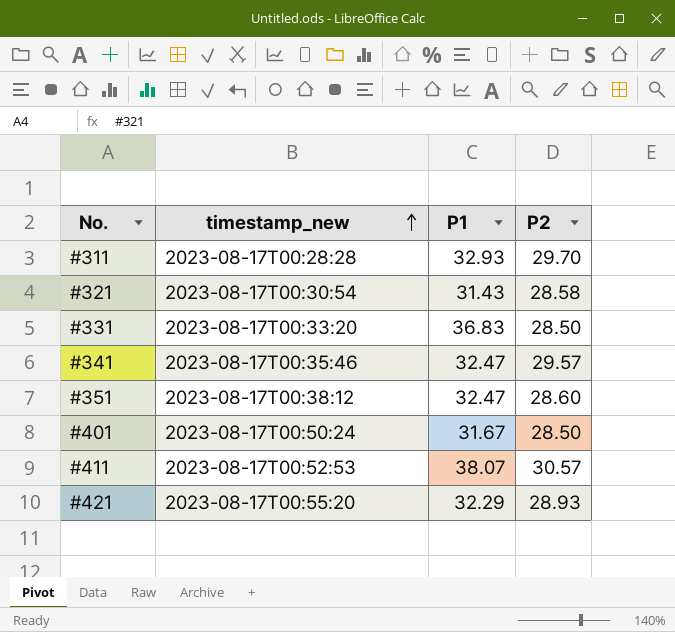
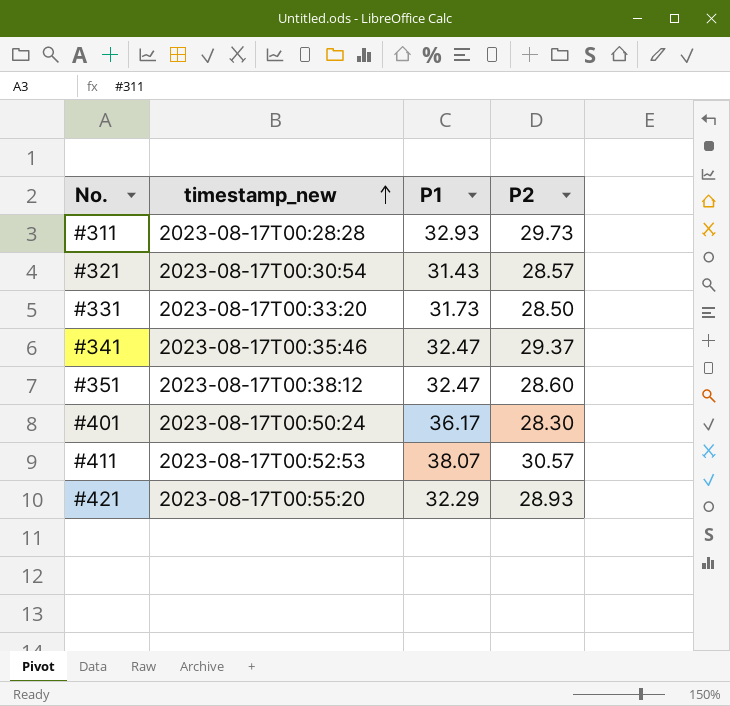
#311 | P2: 29.70 -> 29.73
#321 | P2: 28.58 -> 28.57
#331 | P1: 36.83 -> 31.73
#341 | P2: 29.57 -> 29.37
#401 | P1: 31.67 -> 36.17
#401 | P2: 28.50 -> 28.30

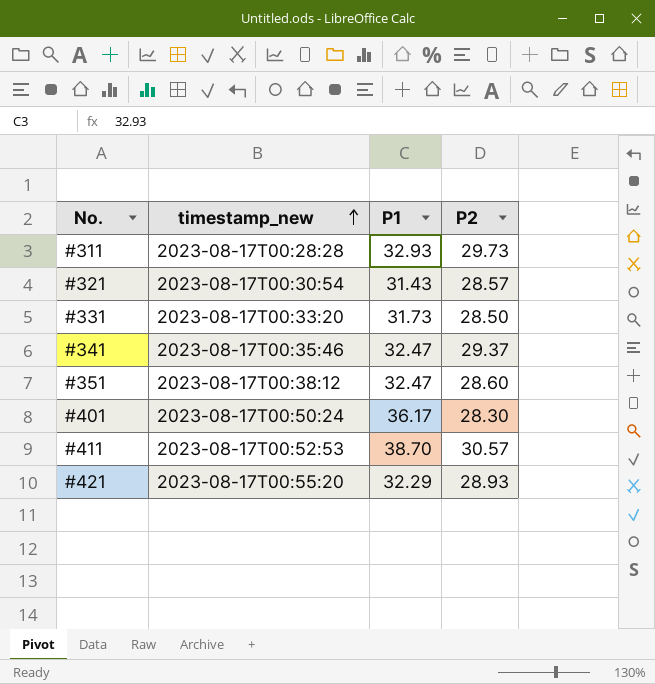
#411 | P1: 38.07 -> 38.70

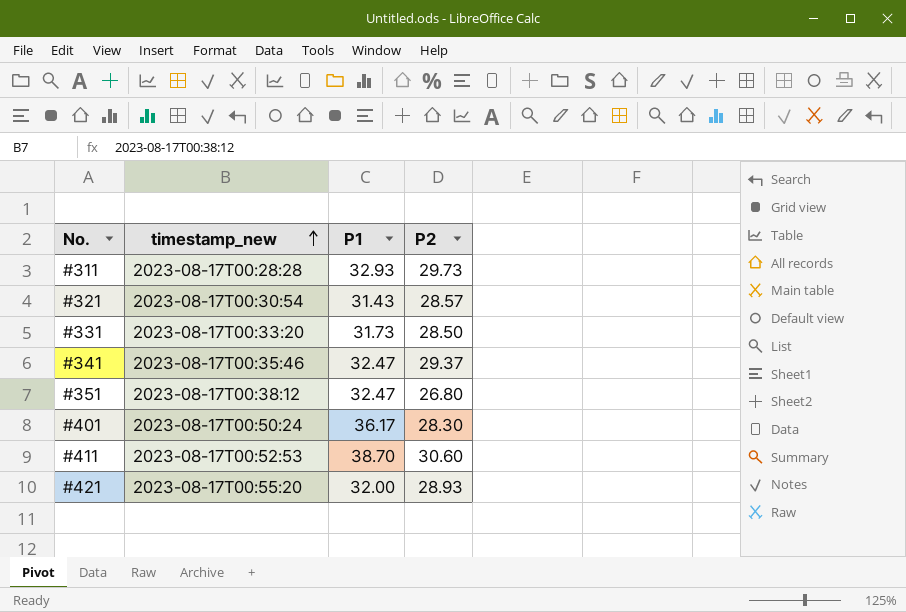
#351 | P2: 28.60 -> 26.80
#411 | P2: 30.57 -> 30.60
#421 | P1: 32.29 -> 32.00

